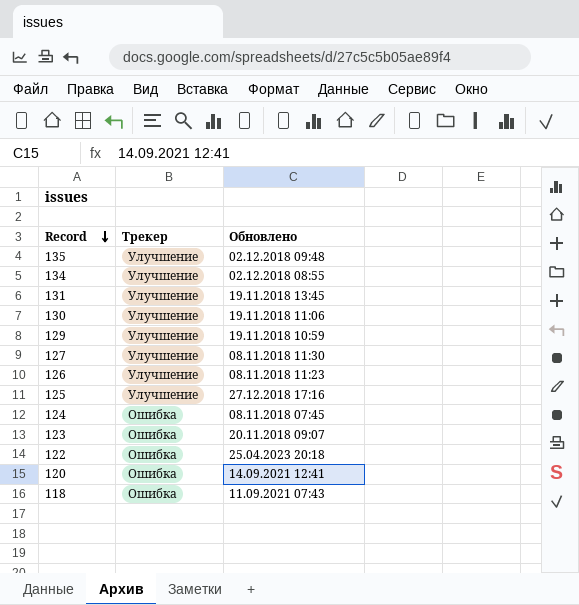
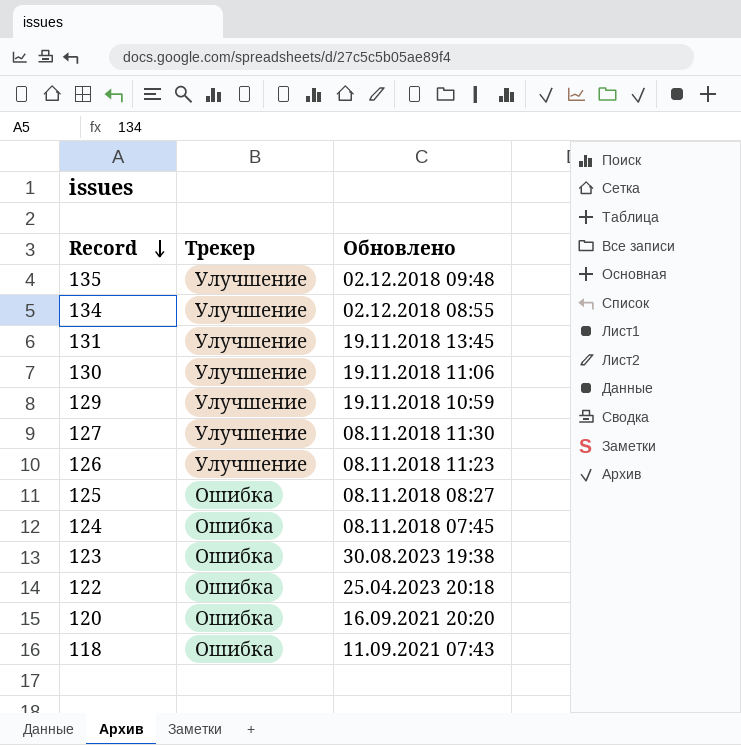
125 | Трекер: Улучшение -> Ошибка
125 | Обновлено: 27.12.2018 17:16 -> 08.11.2018 08:27
123 | Обновлено: 20.11.2018 09:07 -> 30.08.2023 19:38
120 | Обновлено: 14.09.2021 12:41 -> 16.09.2021 20:20

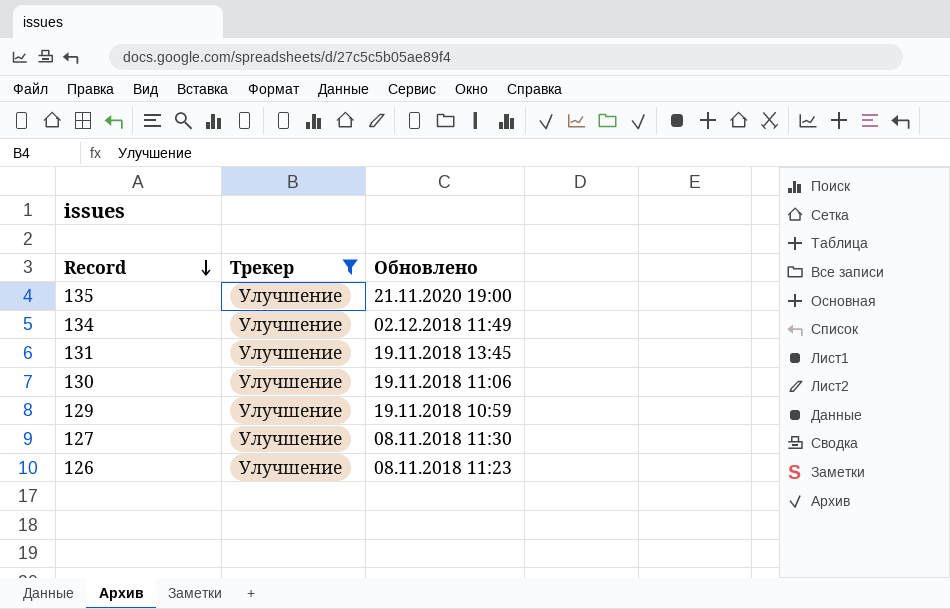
filter: none -> Трекер = Улучшение
135 | Обновлено: 02.12.2018 09:48 -> 21.11.2020 19:00
134 | Обновлено: 02.12.2018 08:55 -> 02.12.2018 11:49

